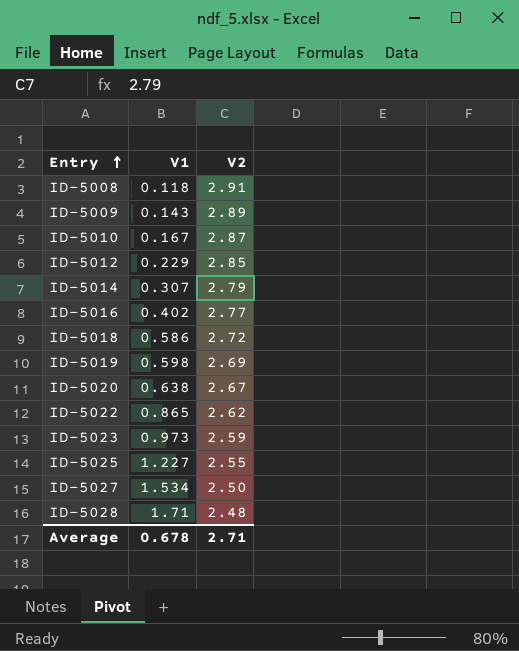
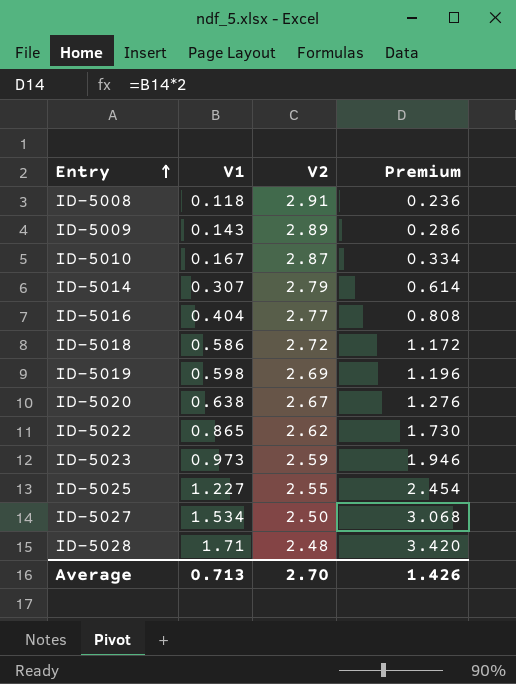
column Premium | formula: none -> [V1] * 2
row ID-5012: 0.229 | 2.85 -> none
ID-5016 | V1: 0.402 -> 0.404
Average | V1: 0.678 -> 0.713
Average | V2: 2.71 -> 2.70

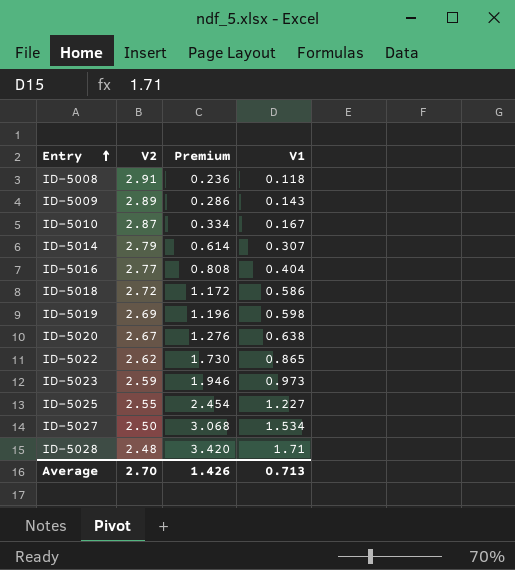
column V1 | position: 2 -> 4

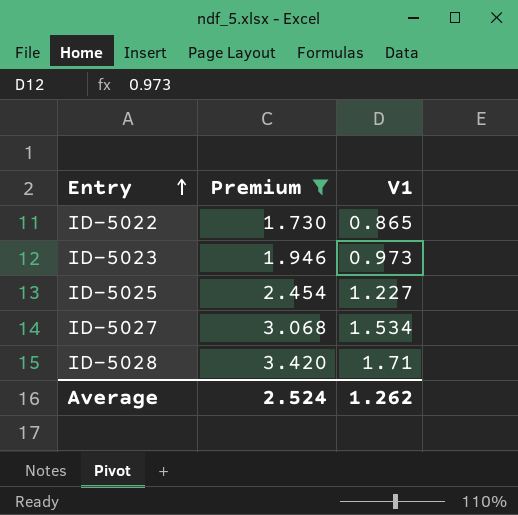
filter: none -> Premium >= 1.730
column V2 | position: 2 -> none
Average | Premium: 1.426 -> 2.524
Average | V1: 0.713 -> 1.262

